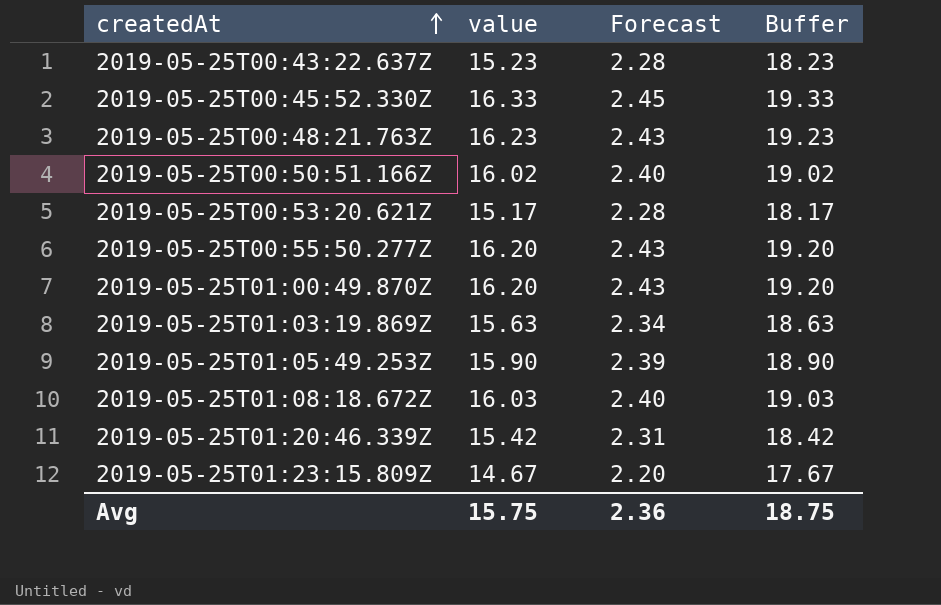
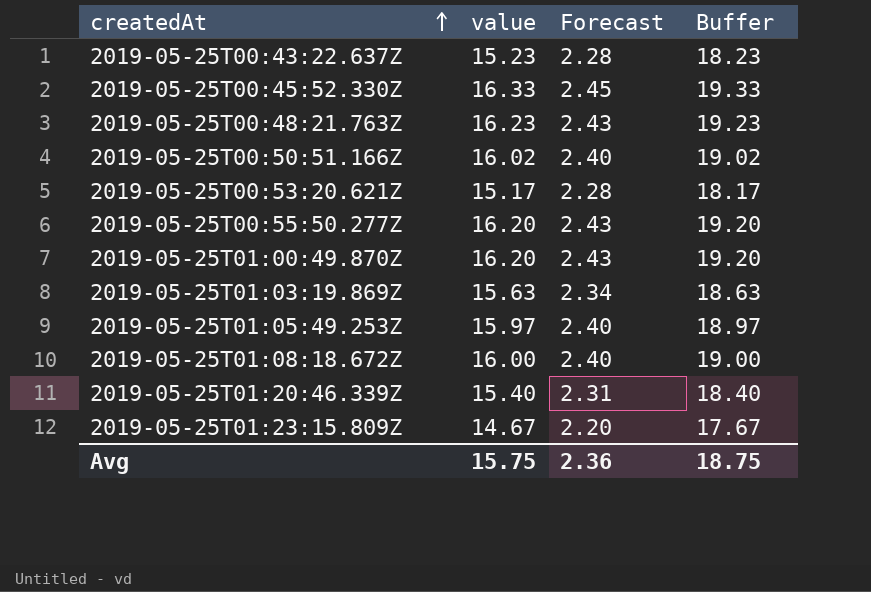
2019-05-25T01:05:49.253Z | value: 15.90 -> 15.97
2019-05-25T01:05:49.253Z | Forecast: 2.39 -> 2.40
2019-05-25T01:05:49.253Z | Buffer: 18.90 -> 18.97
2019-05-25T01:08:18.672Z | value: 16.03 -> 16.00
2019-05-25T01:08:18.672Z | Buffer: 19.03 -> 19.00
2019-05-25T01:20:46.339Z | value: 15.42 -> 15.40
2019-05-25T01:20:46.339Z | Buffer: 18.42 -> 18.40

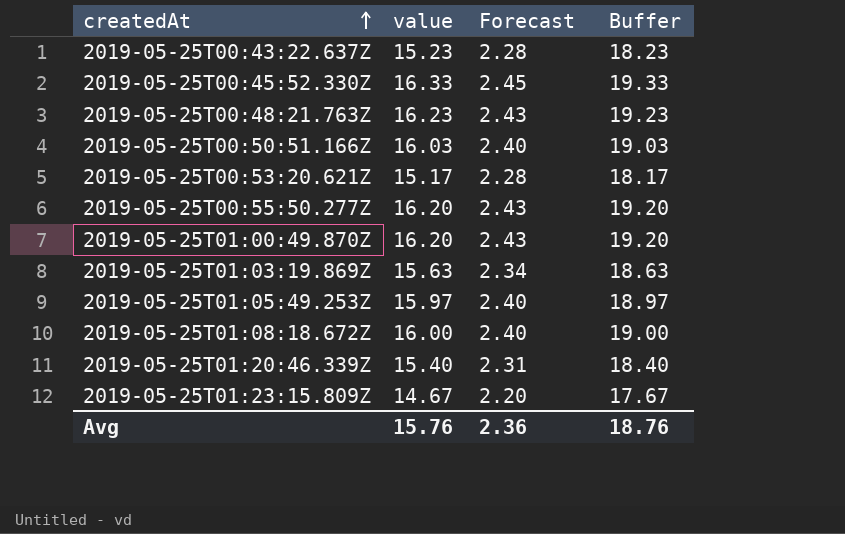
2019-05-25T00:50:51.166Z | value: 16.02 -> 16.03
2019-05-25T00:50:51.166Z | Buffer: 19.02 -> 19.03
Avg | value: 15.75 -> 15.76
Avg | Buffer: 18.75 -> 18.76

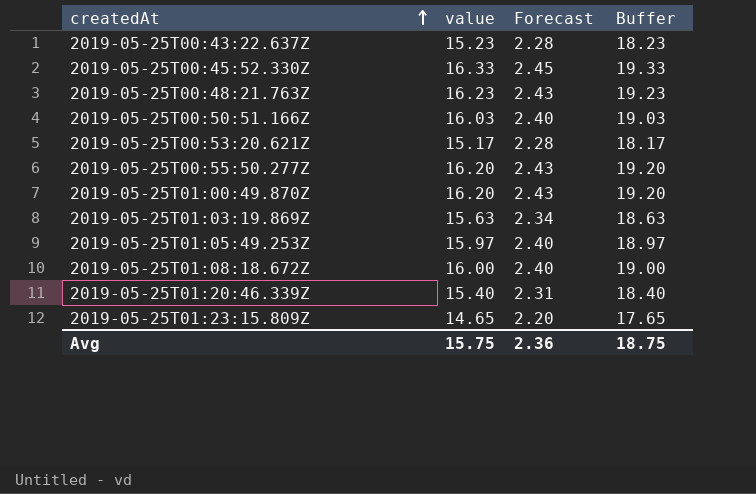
2019-05-25T01:23:15.809Z | value: 14.67 -> 14.65
2019-05-25T01:23:15.809Z | Buffer: 17.67 -> 17.65
Avg | value: 15.76 -> 15.75
Avg | Buffer: 18.76 -> 18.75

